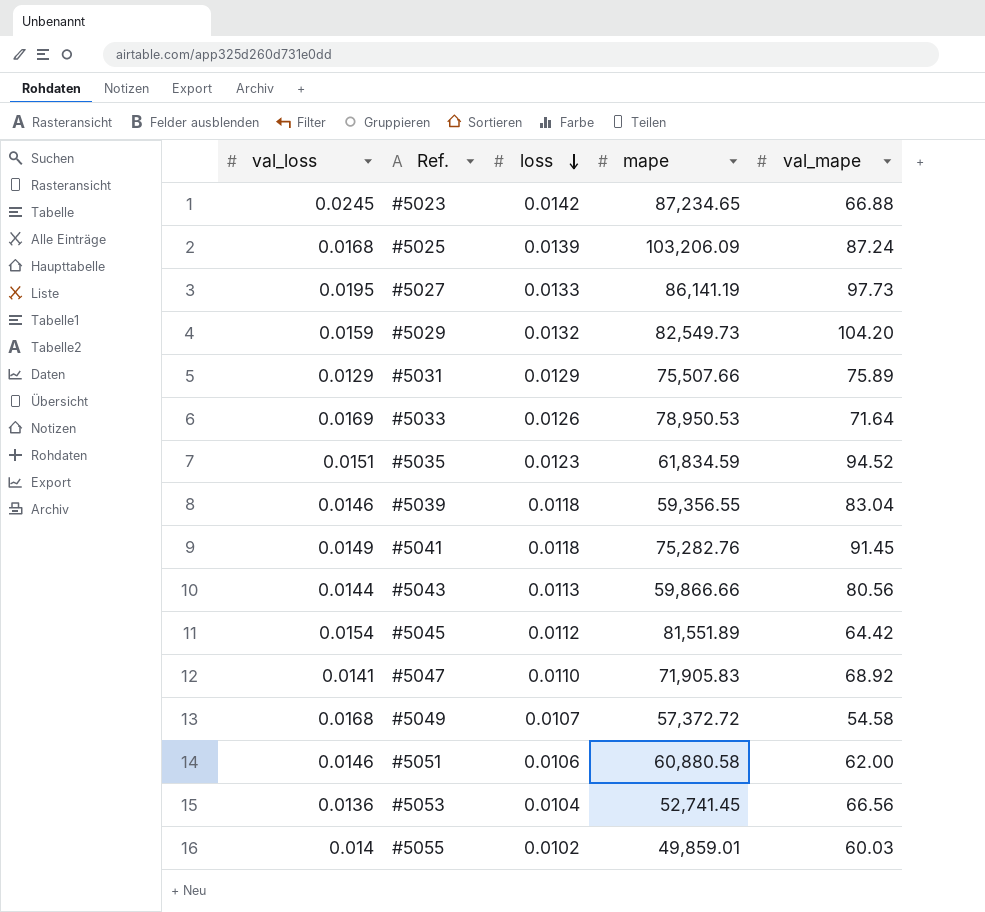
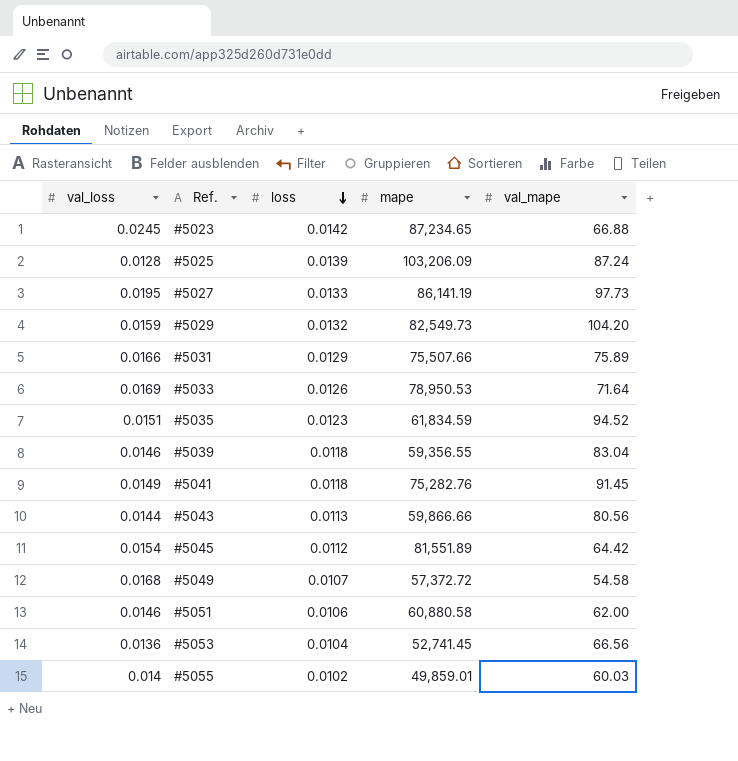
row #5047: 0.0141 | 0.0110 | 71,905.83 | 68.92 -> none
#5025 | val_loss: 0.0168 -> 0.0128
#5031 | val_loss: 0.0129 -> 0.0166

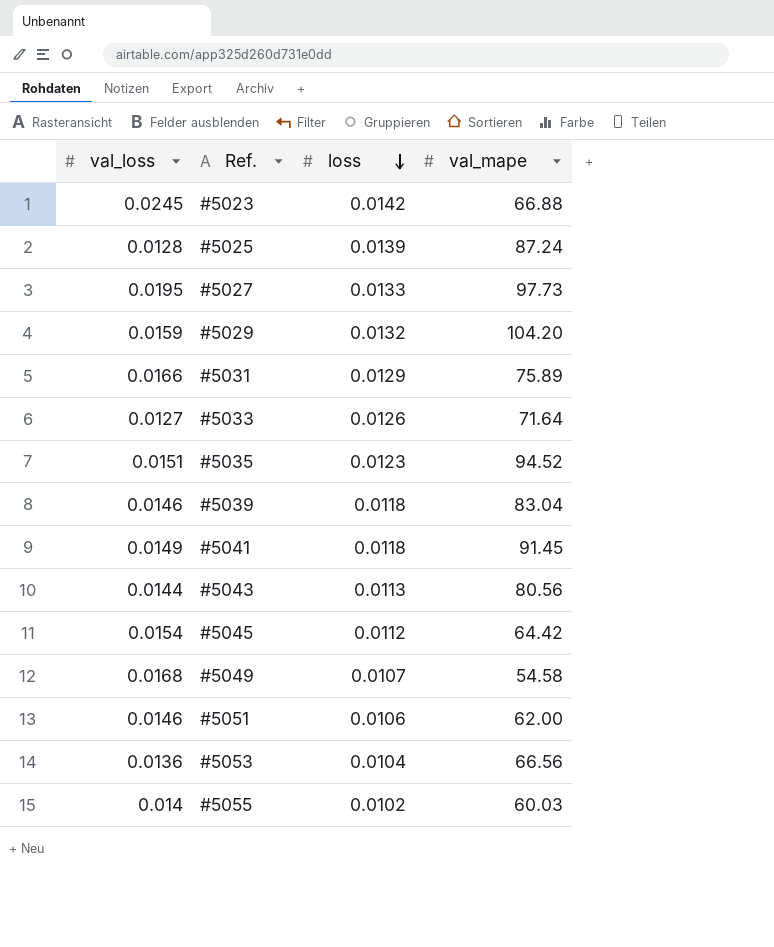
column mape | position: 4 -> none
#5033 | val_loss: 0.0169 -> 0.0127

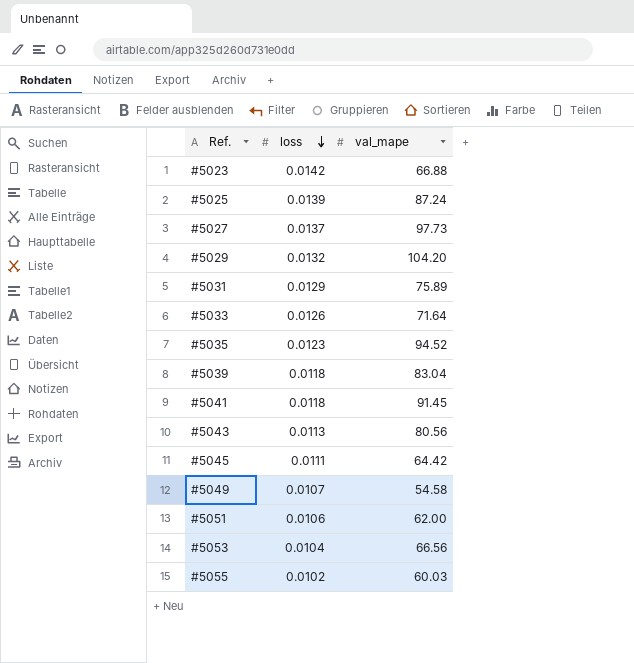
column val_loss | position: 1 -> none
#5027 | loss: 0.0133 -> 0.0137
#5045 | loss: 0.0112 -> 0.0111

